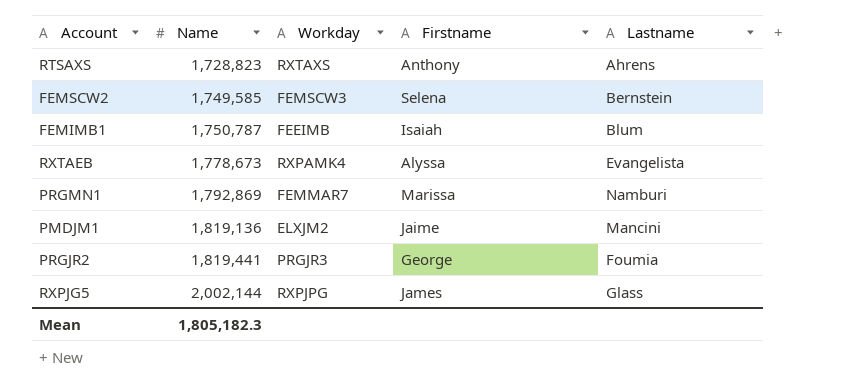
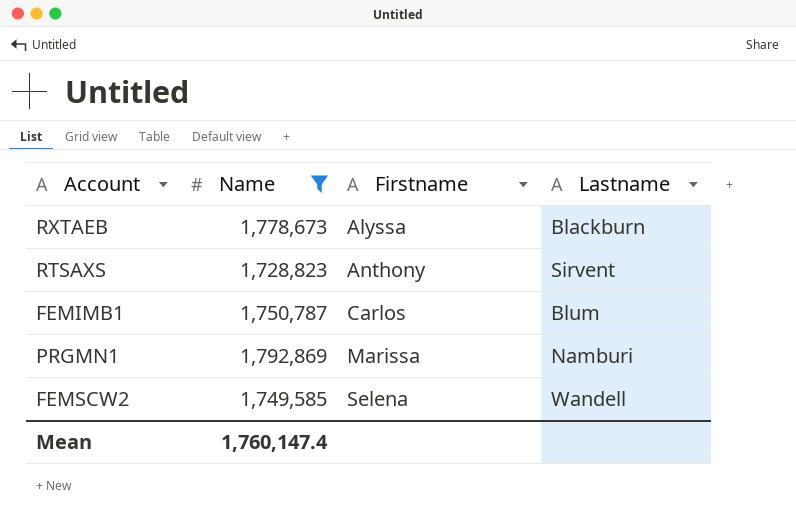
filter: none -> Name <= 1,792,869
row order: Name ascending -> Firstname ascending
column Workday | position: 3 -> none
RXTAEB | Lastname: Evangelista -> Blackburn
RTSAXS | Lastname: Ahrens -> Sirvent
FEMIMB1 | Firstname: Isaiah -> Carlos
FEMSCW2 | Lastname: Bernstein -> Wandell
Mean | Name: 1,805,182.3 -> 1,760,147.4

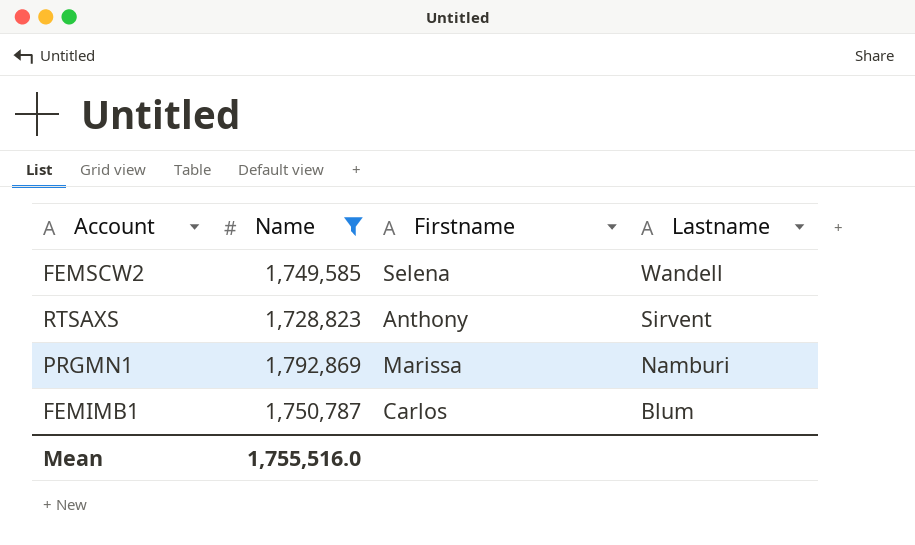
row order: Firstname ascending -> Lastname descending
row RXTAEB: 1,778,673 | Alyssa | Blackburn -> none
Mean | Name: 1,760,147.4 -> 1,755,516.0

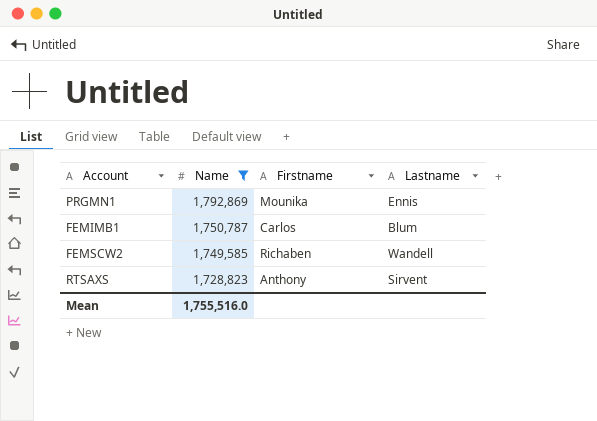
row order: Lastname descending -> Name descending
PRGMN1 | Firstname: Marissa -> Mounika
PRGMN1 | Lastname: Namburi -> Ennis
FEMSCW2 | Firstname: Selena -> Richaben

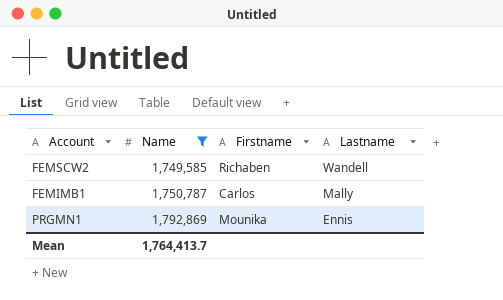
row order: Name descending -> Name ascending
row RTSAXS: 1,728,823 | Anthony | Sirvent -> none
FEMIMB1 | Lastname: Blum -> Mally
Mean | Name: 1,755,516.0 -> 1,764,413.7

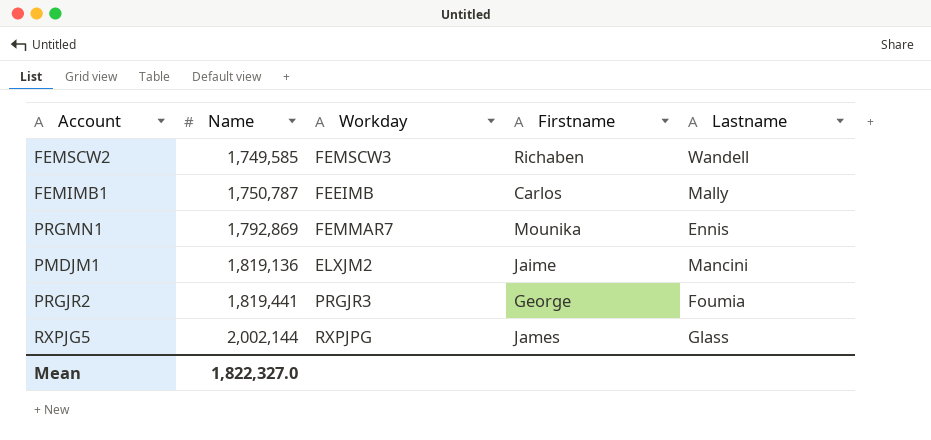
filter: Name <= 1,792,869 -> none
column Workday | position: none -> 3
Mean | Name: 1,764,413.7 -> 1,822,327.0

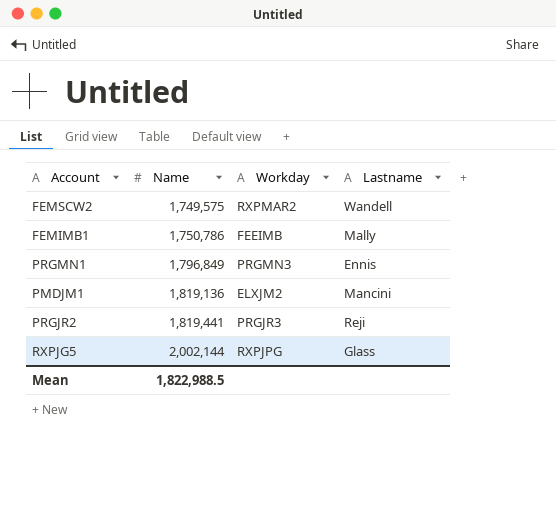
column Firstname | position: 4 -> none
FEMSCW2 | Name: 1,749,585 -> 1,749,575
FEMSCW2 | Workday: FEMSCW3 -> RXPMAR2
FEMIMB1 | Name: 1,750,787 -> 1,750,786
PRGMN1 | Name: 1,792,869 -> 1,796,849
PRGMN1 | Workday: FEMMAR7 -> PRGMN3
PRGJR2 | Lastname: Foumia -> Reji
Mean | Name: 1,822,327.0 -> 1,822,988.5

